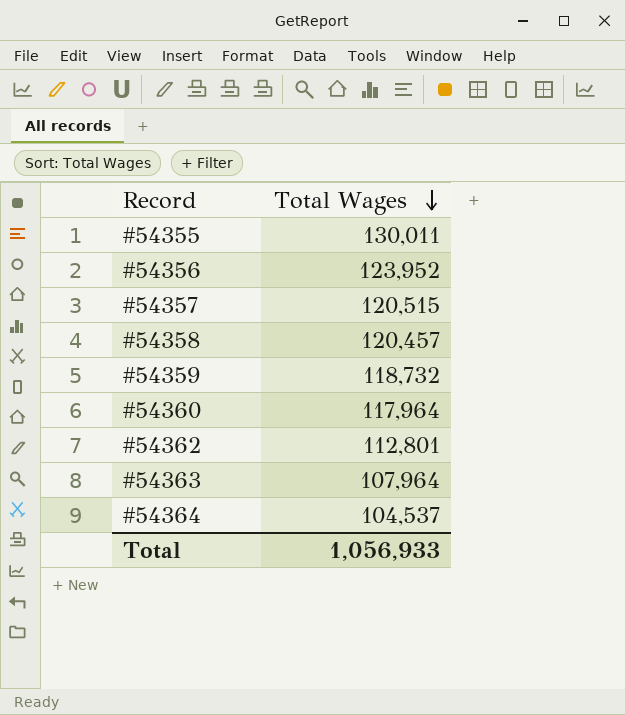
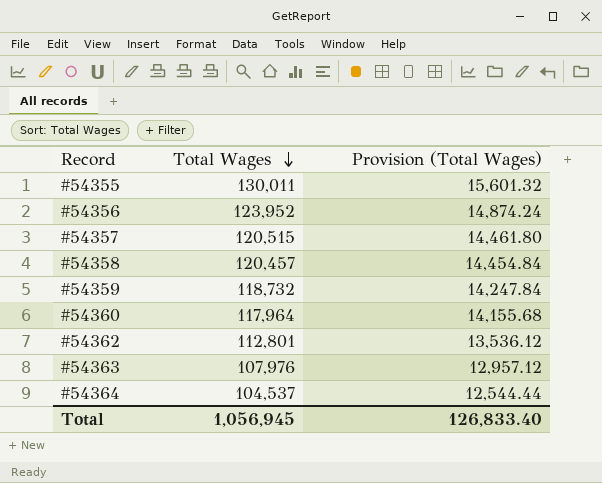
column Provision (Total Wages) | formula: none -> [Total Wages] * 0.12
#54363 | Total Wages: 107,964 -> 107,976
Total | Total Wages: 1,056,933 -> 1,056,945

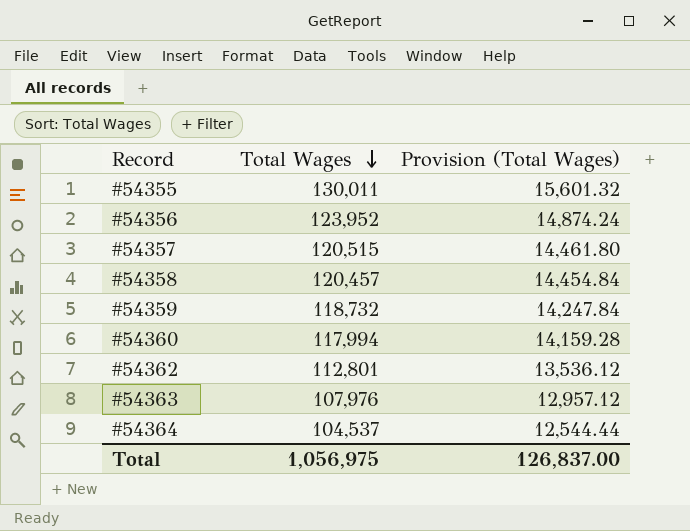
#54360 | Total Wages: 117,964 -> 117,994
#54360 | Provision (Total Wages): 14,155.68 -> 14,159.28
Total | Total Wages: 1,056,945 -> 1,056,975
Total | Provision (Total Wages): 126,833.40 -> 126,837.00

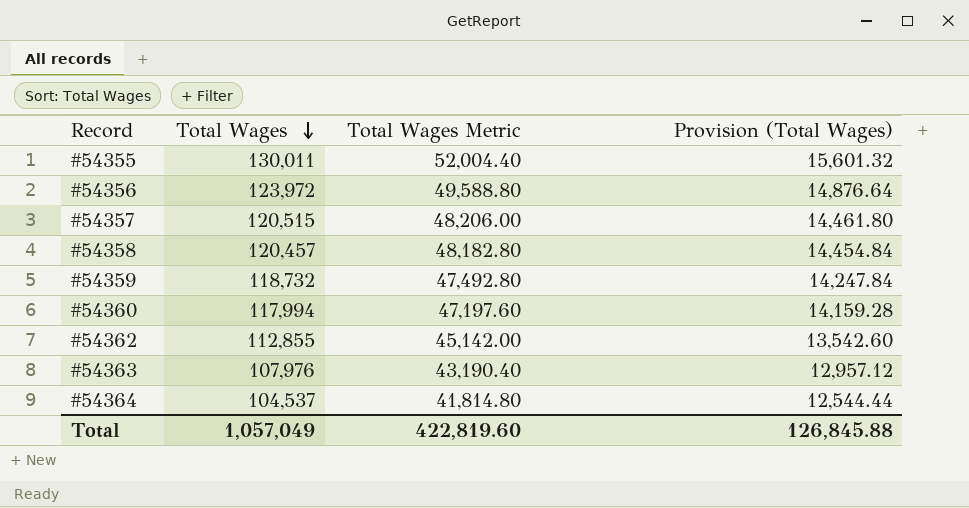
column Total Wages Metric | formula: none -> [Total Wages] * 0.4
#54356 | Total Wages: 123,952 -> 123,972
#54356 | Provision (Total Wages): 14,874.24 -> 14,876.64
#54362 | Total Wages: 112,801 -> 112,855
#54362 | Provision (Total Wages): 13,536.12 -> 13,542.60
Total | Total Wages: 1,056,975 -> 1,057,049
Total | Provision (Total Wages): 126,837.00 -> 126,845.88

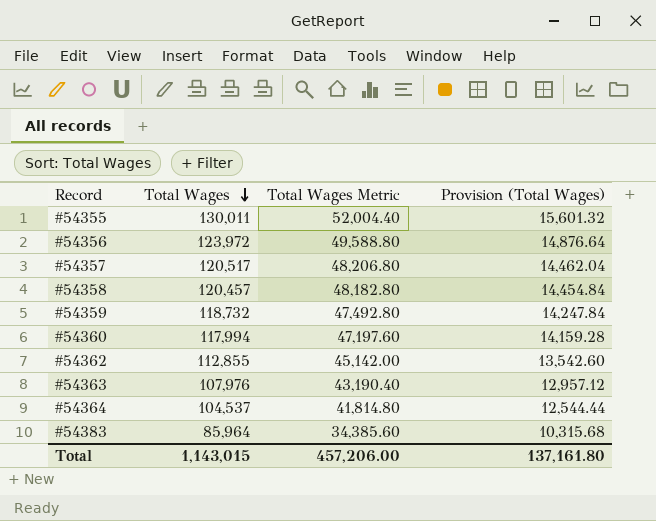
#54357 | Total Wages: 120,515 -> 120,517
#54357 | Total Wages Metric: 48,206.00 -> 48,206.80
#54357 | Provision (Total Wages): 14,461.80 -> 14,462.04
row #54383: none -> 85,964 | 34,385.60 | 10,315.68
Total | Total Wages: 1,057,049 -> 1,143,015
Total | Total Wages Metric: 422,819.60 -> 457,206.00
Total | Provision (Total Wages): 126,845.88 -> 137,161.80

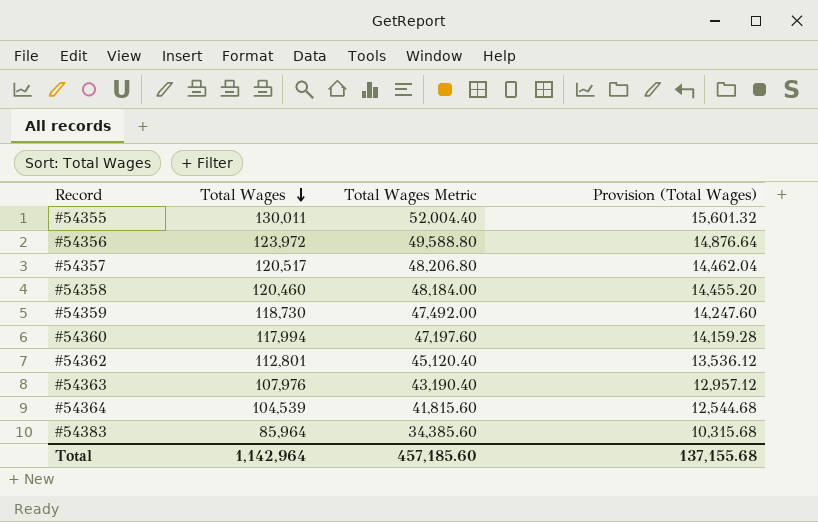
#54358 | Total Wages: 120,457 -> 120,460
#54358 | Total Wages Metric: 48,182.80 -> 48,184.00
#54358 | Provision (Total Wages): 14,454.84 -> 14,455.20
#54359 | Total Wages: 118,732 -> 118,730
#54359 | Total Wages Metric: 47,492.80 -> 47,492.00
#54359 | Provision (Total Wages): 14,247.84 -> 14,247.60
#54362 | Total Wages: 112,855 -> 112,801
#54362 | Total Wages Metric: 45,142.00 -> 45,120.40
#54362 | Provision (Total Wages): 13,542.60 -> 13,536.12
#54364 | Total Wages: 104,537 -> 104,539
#54364 | Total Wages Metric: 41,814.80 -> 41,815.60
#54364 | Provision (Total Wages): 12,544.44 -> 12,544.68
Total | Total Wages: 1,143,015 -> 1,142,964
Total | Total Wages Metric: 457,206.00 -> 457,185.60
Total | Provision (Total Wages): 137,161.80 -> 137,155.68

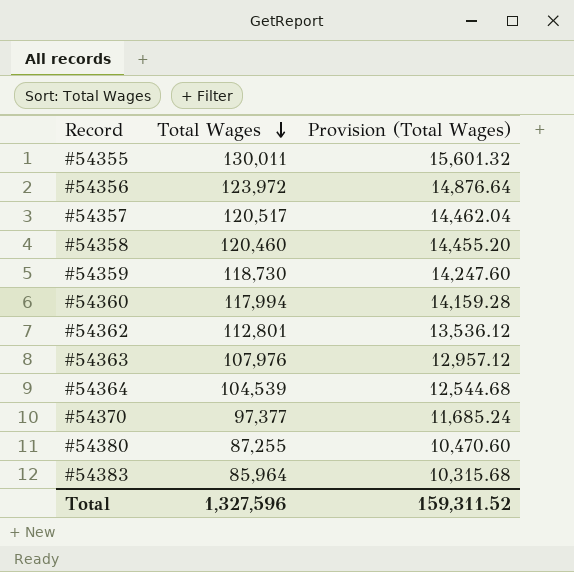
column Total Wages Metric | formula: [Total Wages] * 0.4 -> none
row #54370: none -> 97,377 | 11,685.24
row #54380: none -> 87,255 | 10,470.60
Total | Total Wages: 1,142,964 -> 1,327,596
Total | Provision (Total Wages): 137,155.68 -> 159,311.52

